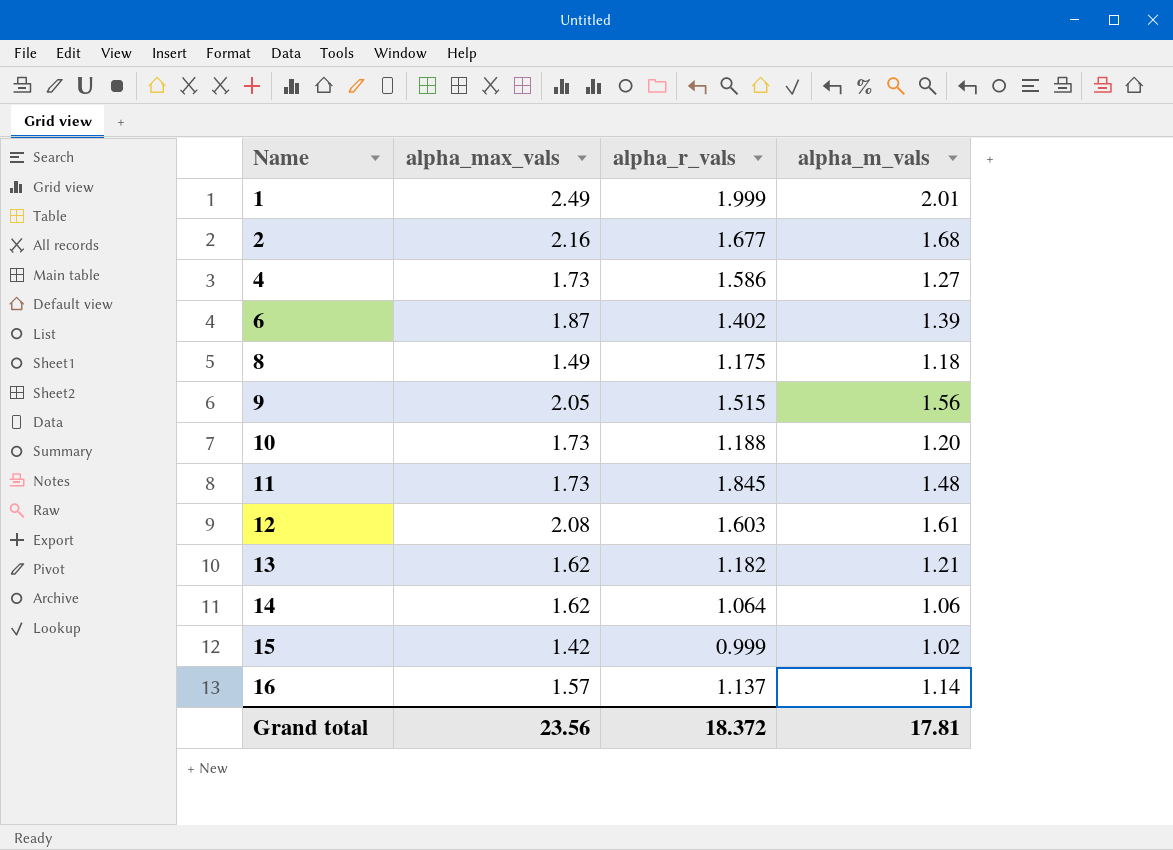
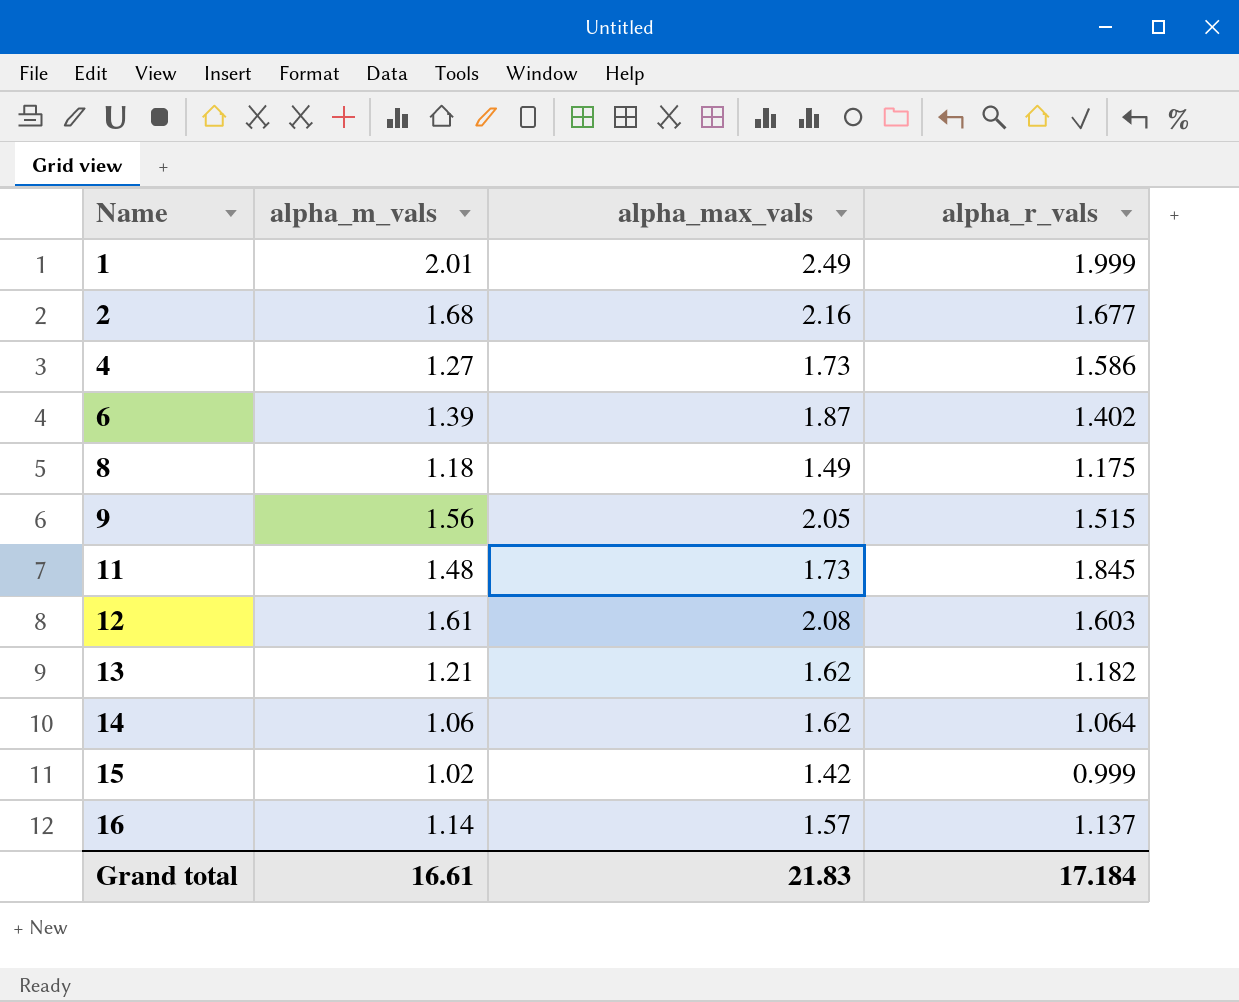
column alpha_m_vals | position: 4 -> 2
row 10: 1.73 | 1.188 | 1.20 -> none
Grand total | alpha_m_vals: 17.81 -> 16.61
Grand total | alpha_max_vals: 23.56 -> 21.83
Grand total | alpha_r_vals: 18.372 -> 17.184

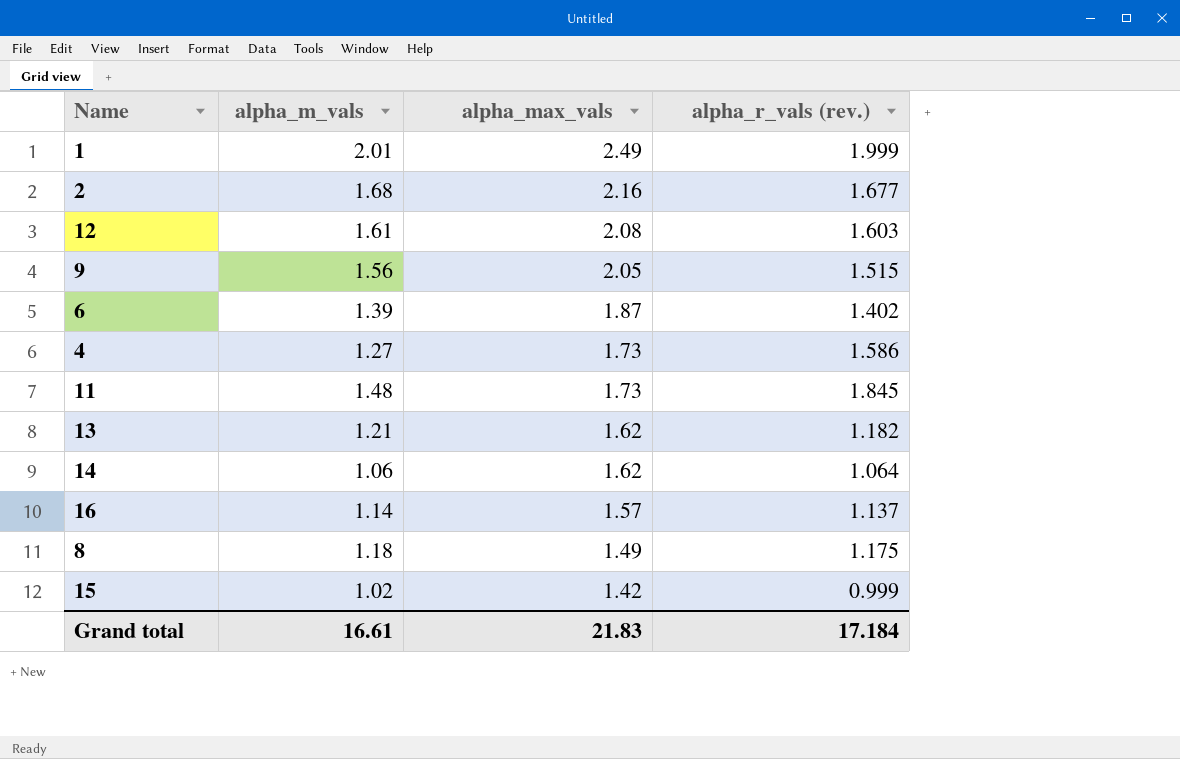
row order: Name ascending -> alpha_max_vals descending
column name: alpha_r_vals -> alpha_r_vals (rev.)

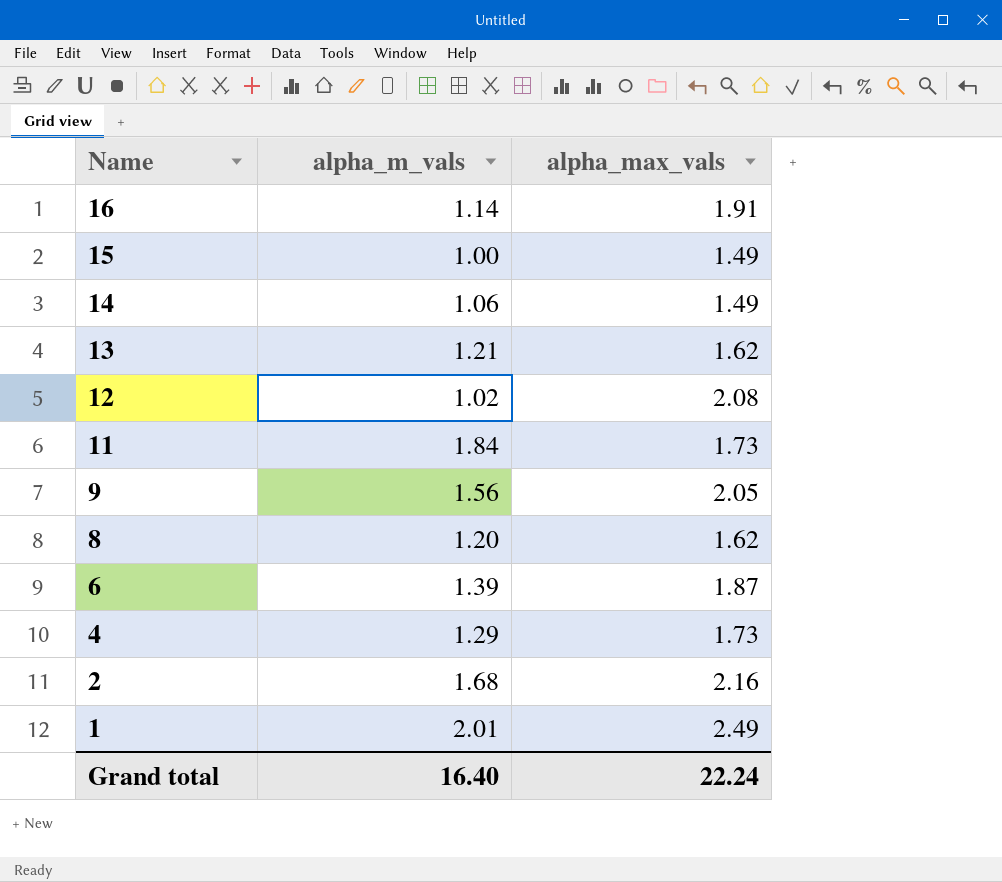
row order: alpha_max_vals descending -> Name descending
column alpha_r_vals (rev.) | position: 4 -> none
16 | alpha_max_vals: 1.57 -> 1.91
15 | alpha_m_vals: 1.02 -> 1.00
15 | alpha_max_vals: 1.42 -> 1.49
14 | alpha_max_vals: 1.62 -> 1.49
12 | alpha_m_vals: 1.61 -> 1.02
11 | alpha_m_vals: 1.48 -> 1.84
8 | alpha_m_vals: 1.18 -> 1.20
8 | alpha_max_vals: 1.49 -> 1.62
4 | alpha_m_vals: 1.27 -> 1.29
Grand total | alpha_m_vals: 16.61 -> 16.40
Grand total | alpha_max_vals: 21.83 -> 22.24

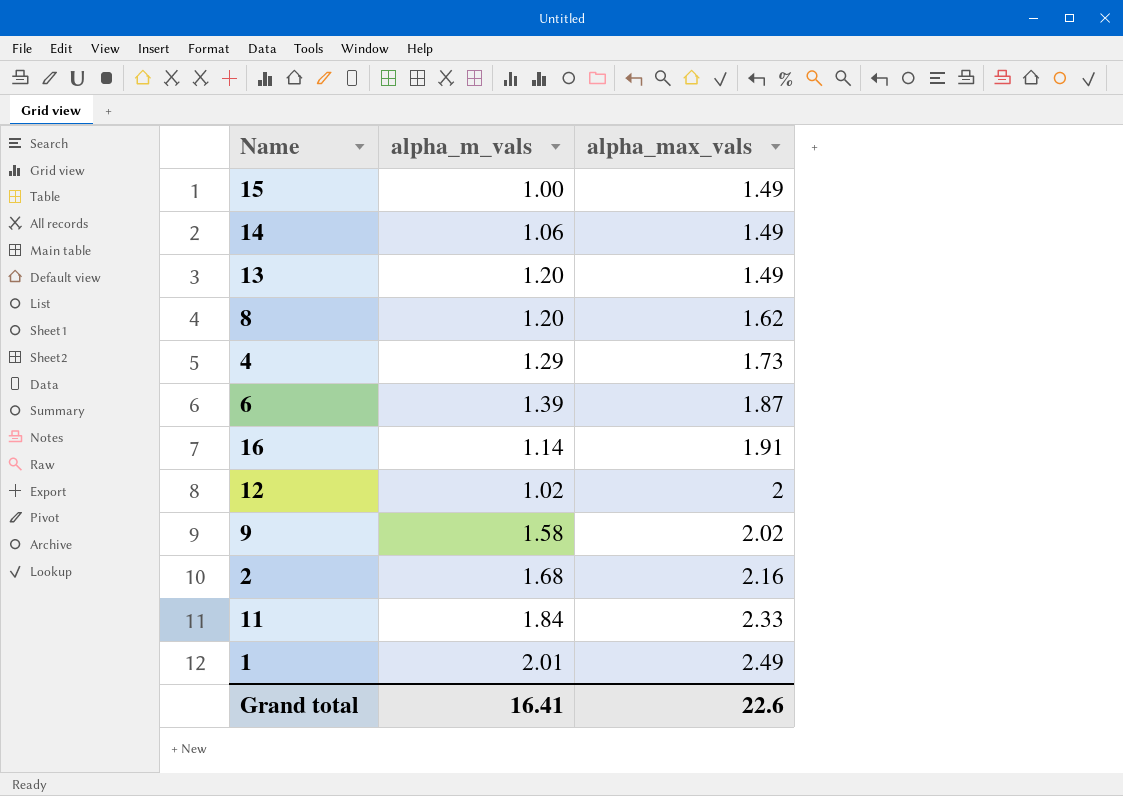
row order: Name descending -> alpha_max_vals ascending
13 | alpha_m_vals: 1.21 -> 1.20
13 | alpha_max_vals: 1.62 -> 1.49
12 | alpha_max_vals: 2.08 -> 2
9 | alpha_m_vals: 1.56 -> 1.58
9 | alpha_max_vals: 2.05 -> 2.02
11 | alpha_max_vals: 1.73 -> 2.33
Grand total | alpha_m_vals: 16.40 -> 16.41
Grand total | alpha_max_vals: 22.24 -> 22.6

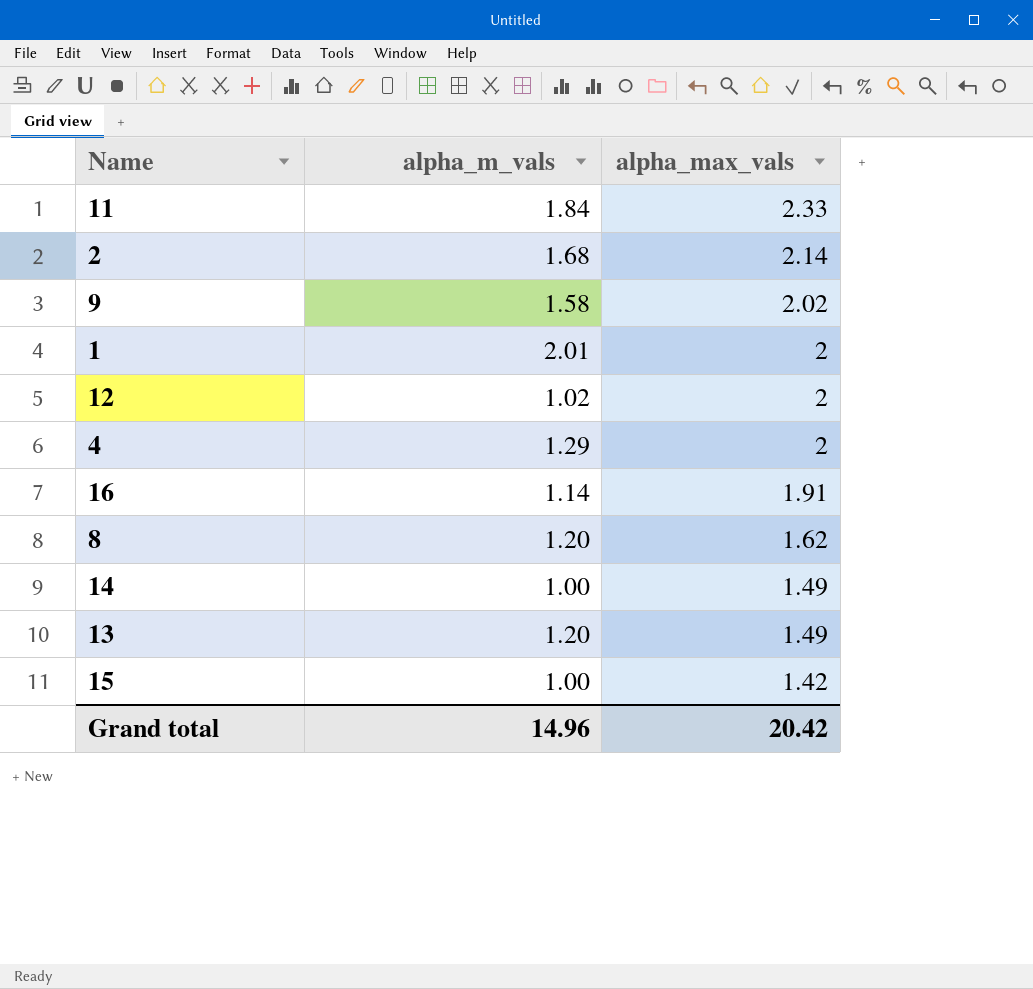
row order: alpha_max_vals ascending -> alpha_max_vals descending
row 6: 1.39 | 1.87 -> none
2 | alpha_max_vals: 2.16 -> 2.14
1 | alpha_max_vals: 2.49 -> 2
4 | alpha_max_vals: 1.73 -> 2
14 | alpha_m_vals: 1.06 -> 1.00
15 | alpha_max_vals: 1.49 -> 1.42
Grand total | alpha_m_vals: 16.41 -> 14.96
Grand total | alpha_max_vals: 22.6 -> 20.42

